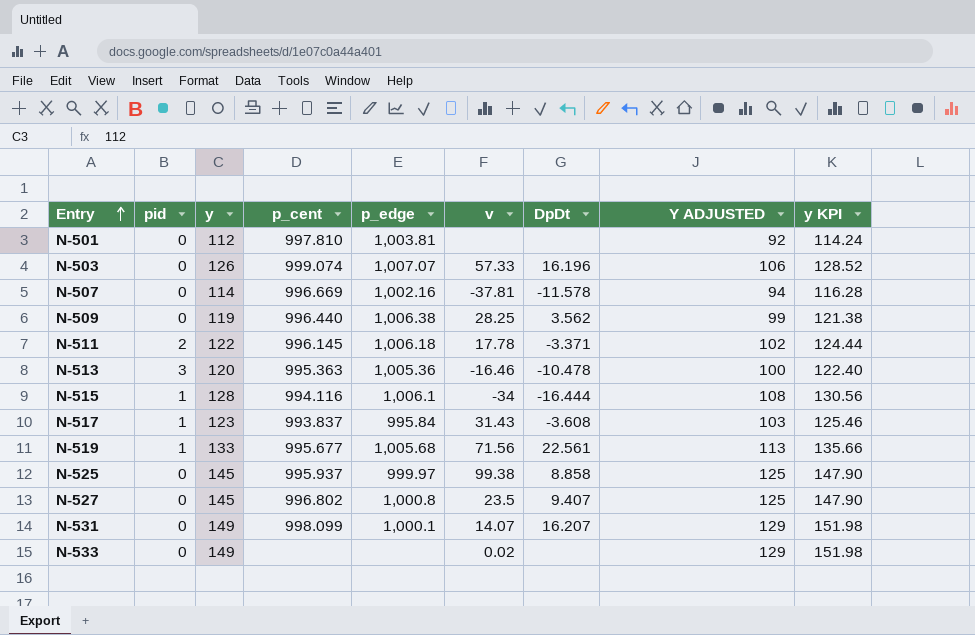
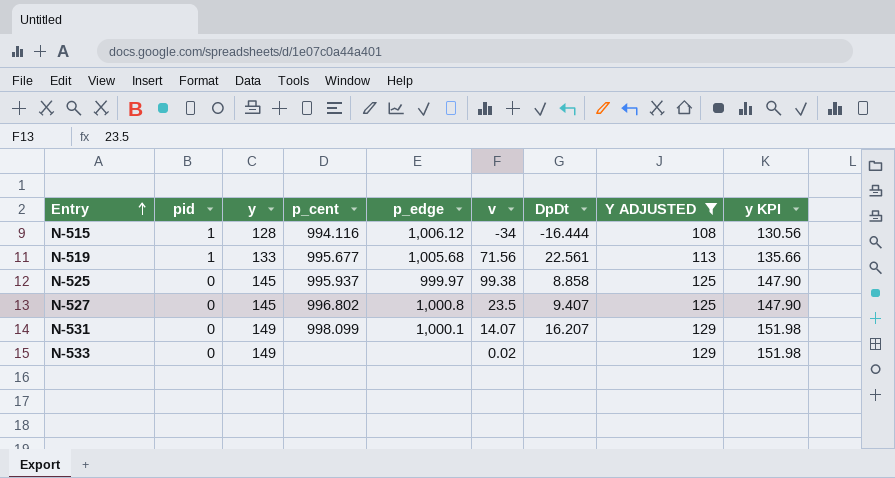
filter: none -> Y ADJUSTED >= 108
N-515 | p_edge: 1,006.1 -> 1,006.12

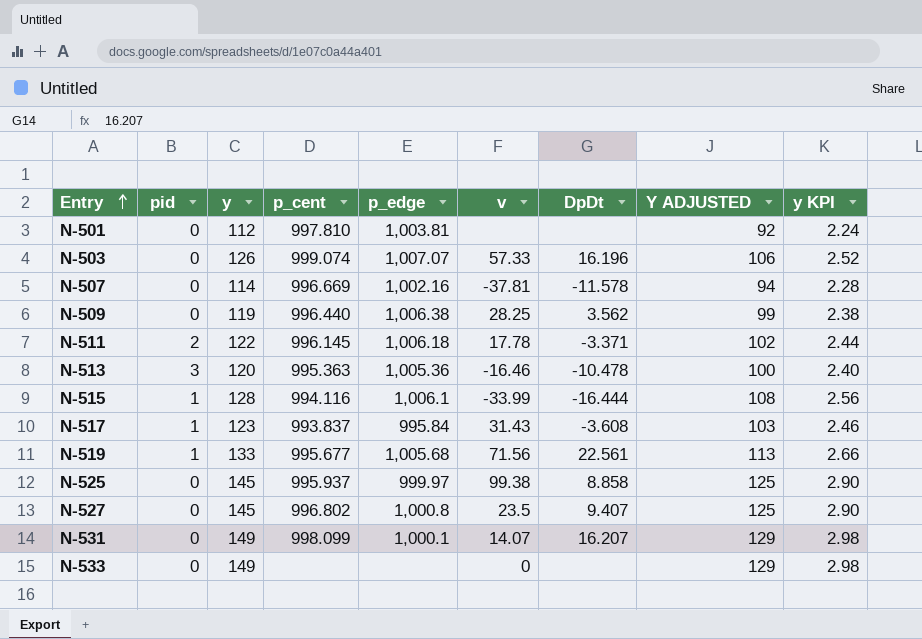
filter: Y ADJUSTED >= 108 -> none
column y KPI | formula: [y] * 1.02 -> [y] * 0.02
N-515 | p_edge: 1,006.12 -> 1,006.1
N-515 | v: -34 -> -33.99
N-533 | v: 0.02 -> 0

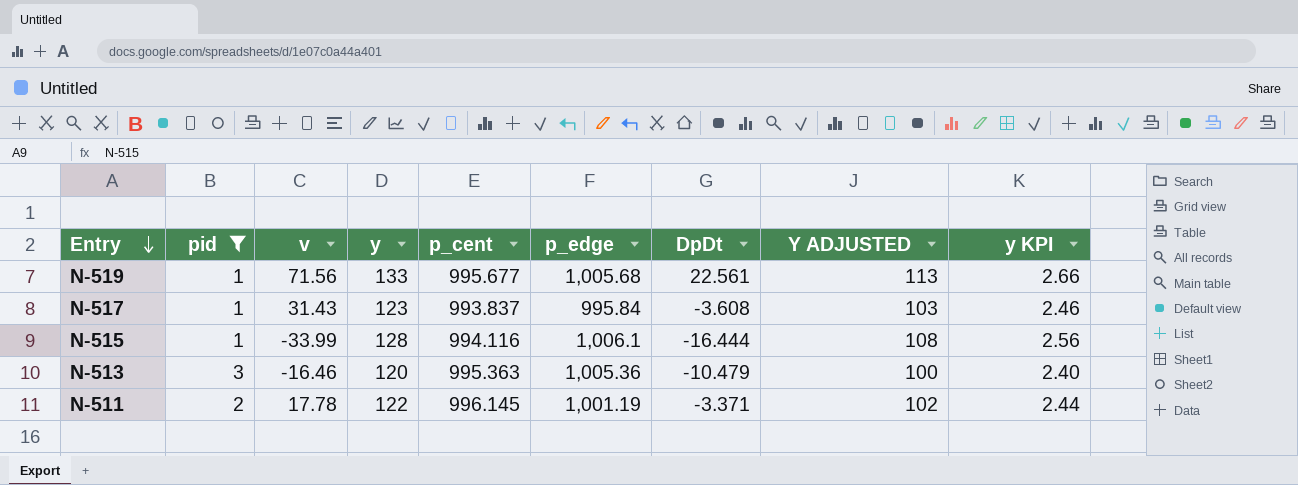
filter: none -> pid != 0
row order: Entry ascending -> Entry descending
column v | position: 6 -> 3
N-513 | DpDt: -10.478 -> -10.479
N-511 | p_edge: 1,006.18 -> 1,001.19

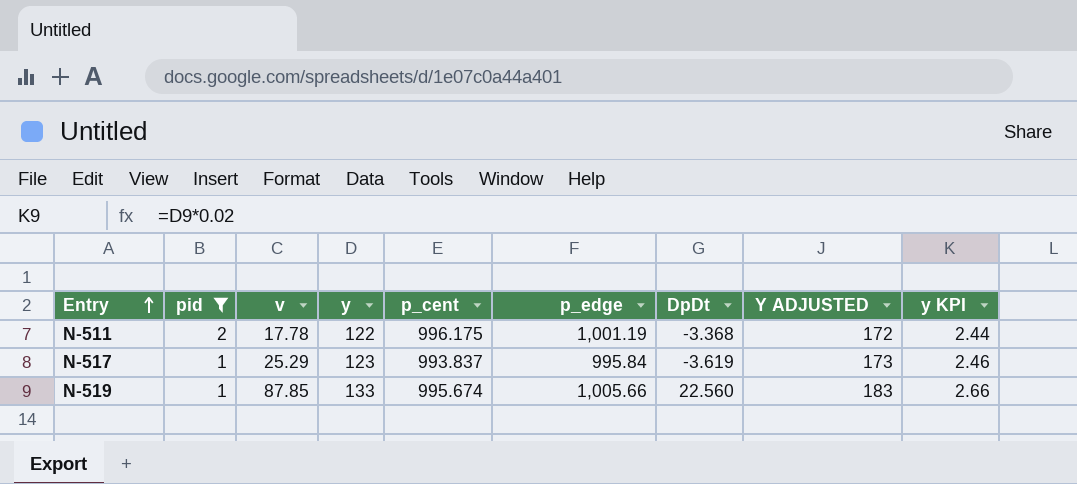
row order: Entry descending -> Entry ascending
column Y ADJUSTED | formula: [y] - 20 -> [y] + 50
row N-515: 1 | -33.99 | 128 | 994.116 | 1,006.1 | -16.444 | 108 | 2.56 -> none
row N-513: 3 | -16.46 | 120 | 995.363 | 1,005.36 | -10.479 | 100 | 2.40 -> none
N-511 | p_cent: 996.145 -> 996.175
N-511 | DpDt: -3.371 -> -3.368
N-517 | v: 31.43 -> 25.29
N-517 | DpDt: -3.608 -> -3.619
N-519 | v: 71.56 -> 87.85
N-519 | p_cent: 995.677 -> 995.674
N-519 | p_edge: 1,005.68 -> 1,005.66
N-519 | DpDt: 22.561 -> 22.560

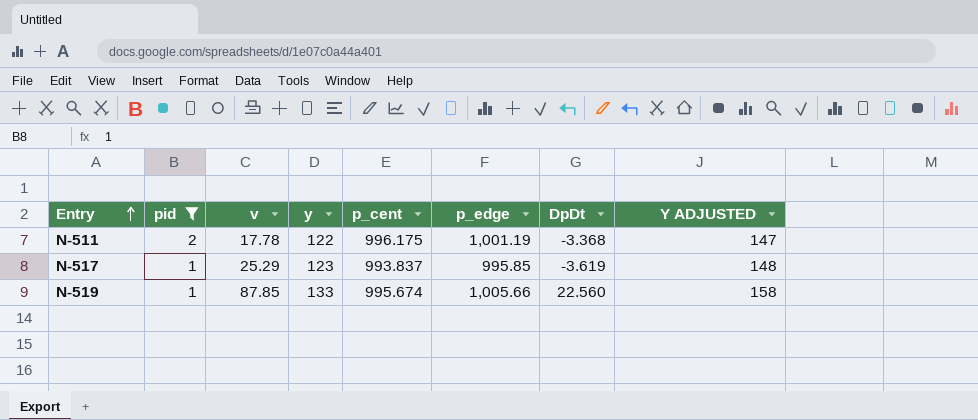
column y KPI | formula: [y] * 0.02 -> none
column Y ADJUSTED | formula: [y] + 50 -> [y] + 25
N-517 | p_edge: 995.84 -> 995.85

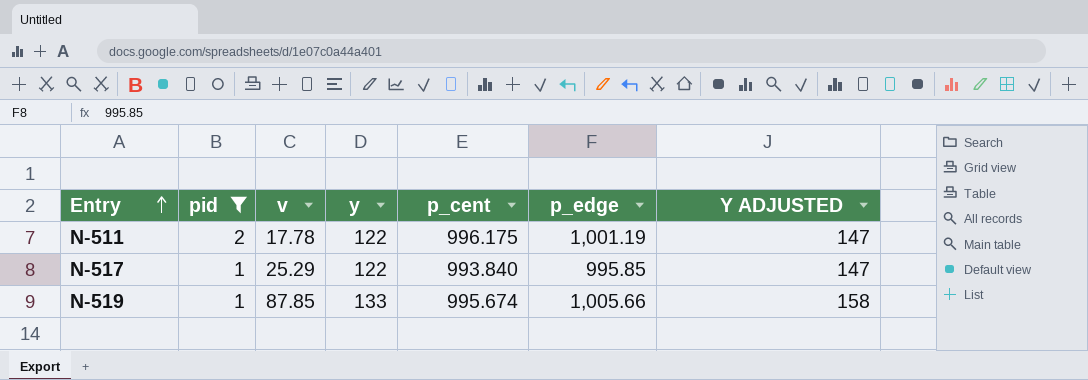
column DpDt | position: 7 -> none
N-517 | y: 123 -> 122
N-517 | p_cent: 993.837 -> 993.840
N-517 | Y ADJUSTED: 148 -> 147

